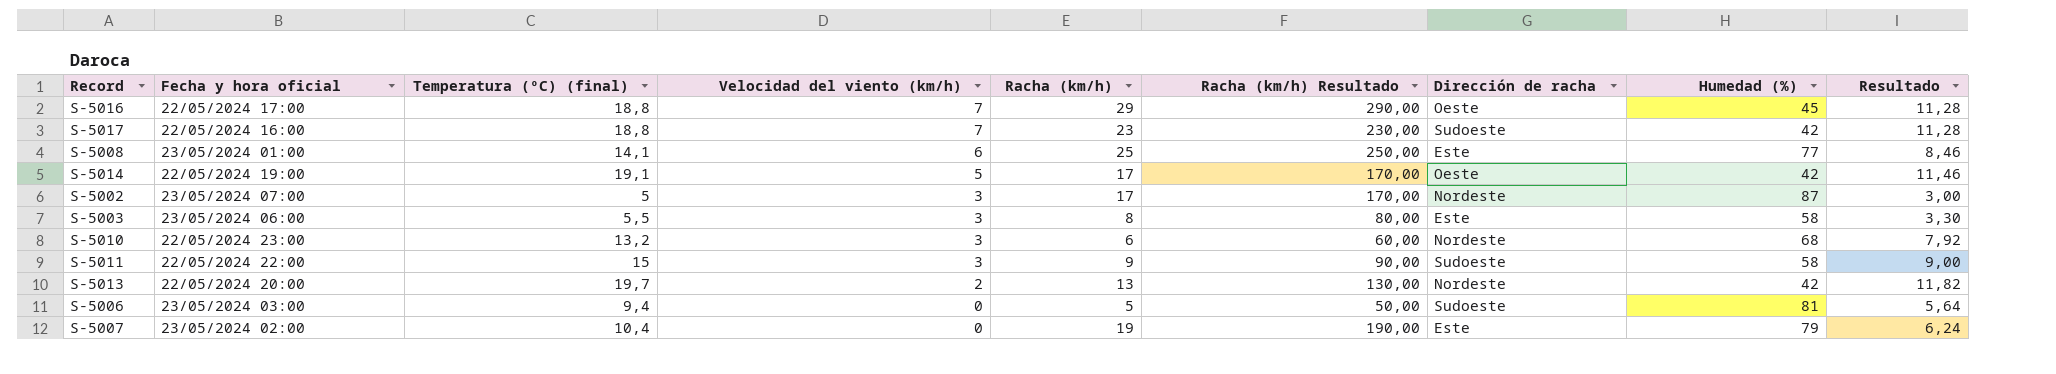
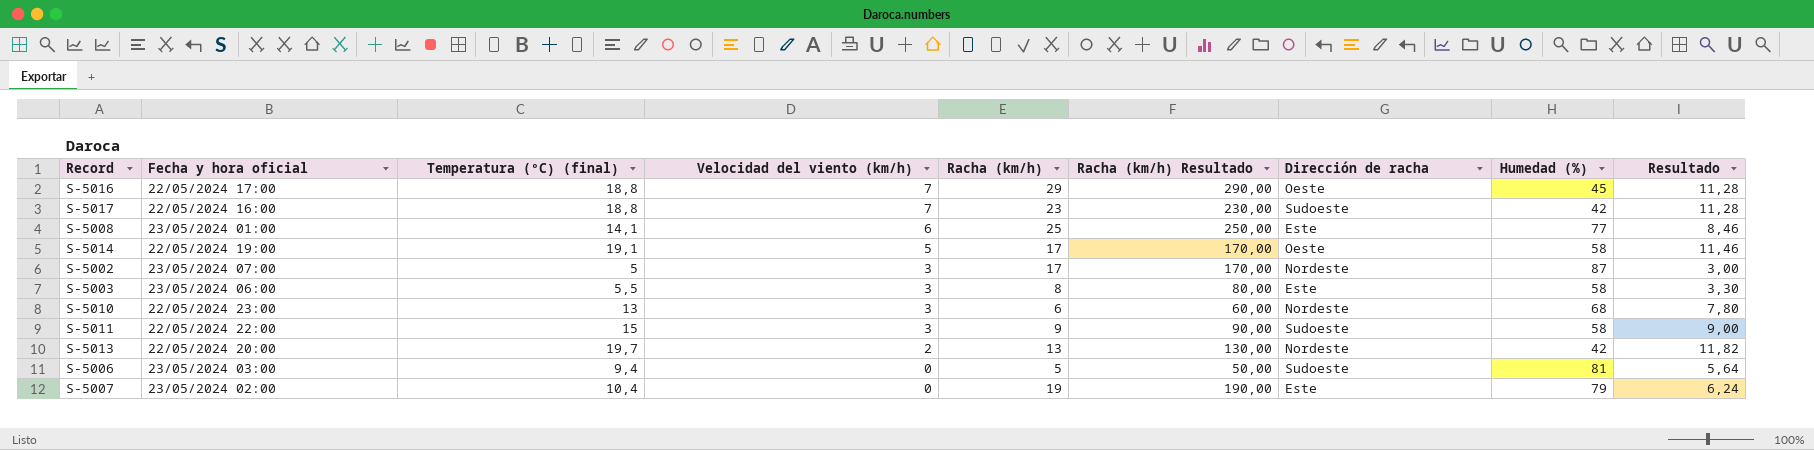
S-5014 | Humedad (%): 42 -> 58
S-5010 | Temperatura (ºC) (final): 13,2 -> 13
S-5010 | Resultado: 7,92 -> 7,80

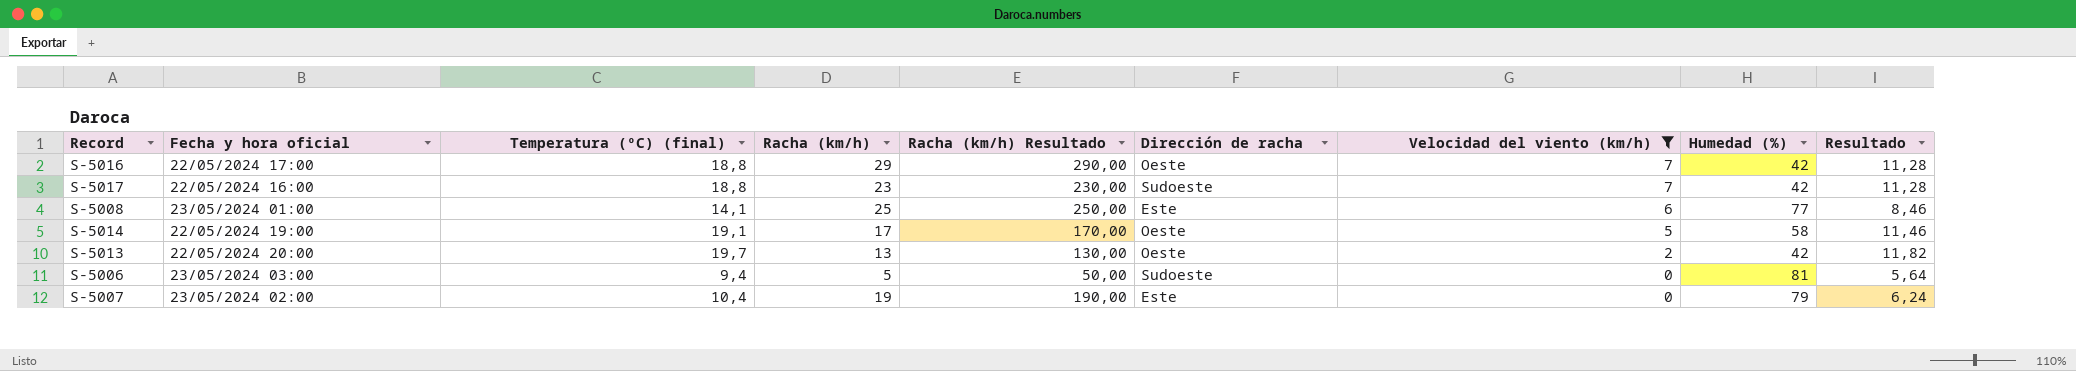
filter: none -> Velocidad del viento (km/h) != 3
column Velocidad del viento (km/h) | position: 4 -> 7
S-5016 | Humedad (%): 45 -> 42
S-5013 | Dirección de racha: Nordeste -> Oeste

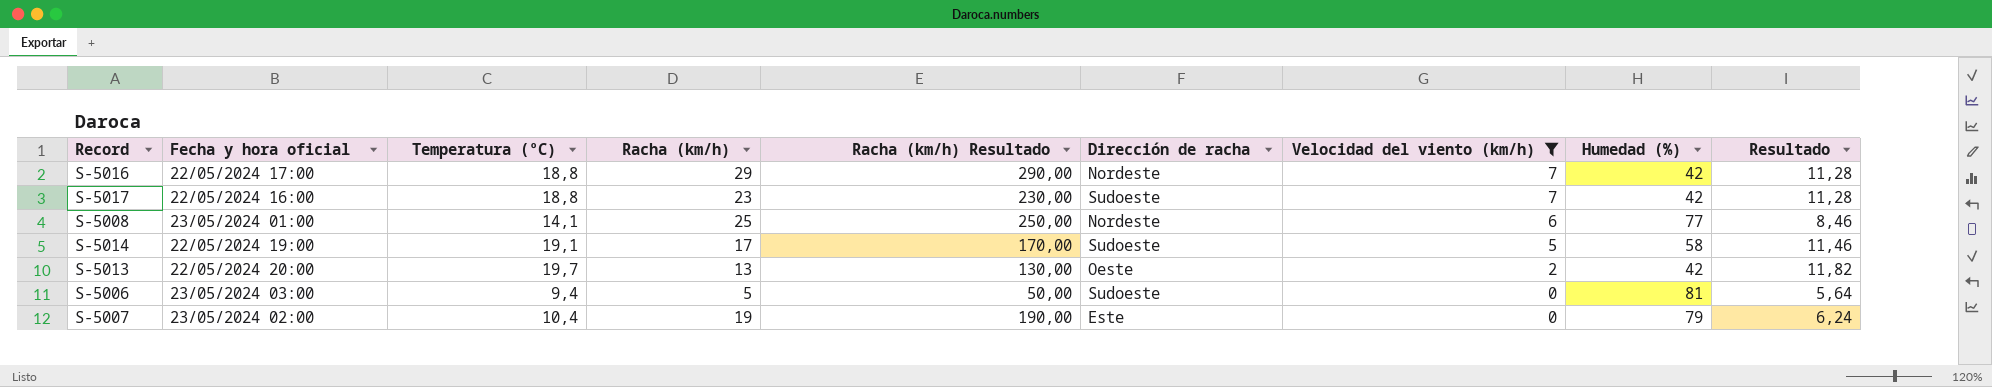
column name: Temperatura (ºC) (final) -> Temperatura (ºC)
S-5016 | Dirección de racha: Oeste -> Nordeste
S-5008 | Dirección de racha: Este -> Nordeste
S-5014 | Dirección de racha: Oeste -> Sudoeste

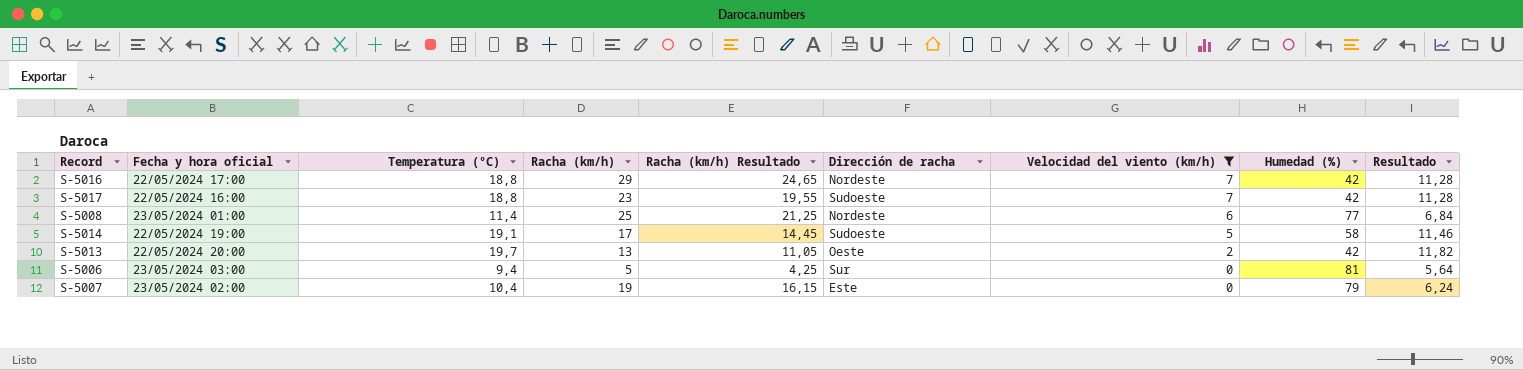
column Racha (km/h) Resultado | formula: [Racha (km/h)] * 10 -> [Racha (km/h)] * 0,85
S-5008 | Temperatura (ºC): 14,1 -> 11,4
S-5008 | Resultado: 8,46 -> 6,84
S-5006 | Dirección de racha: Sudoeste -> Sur

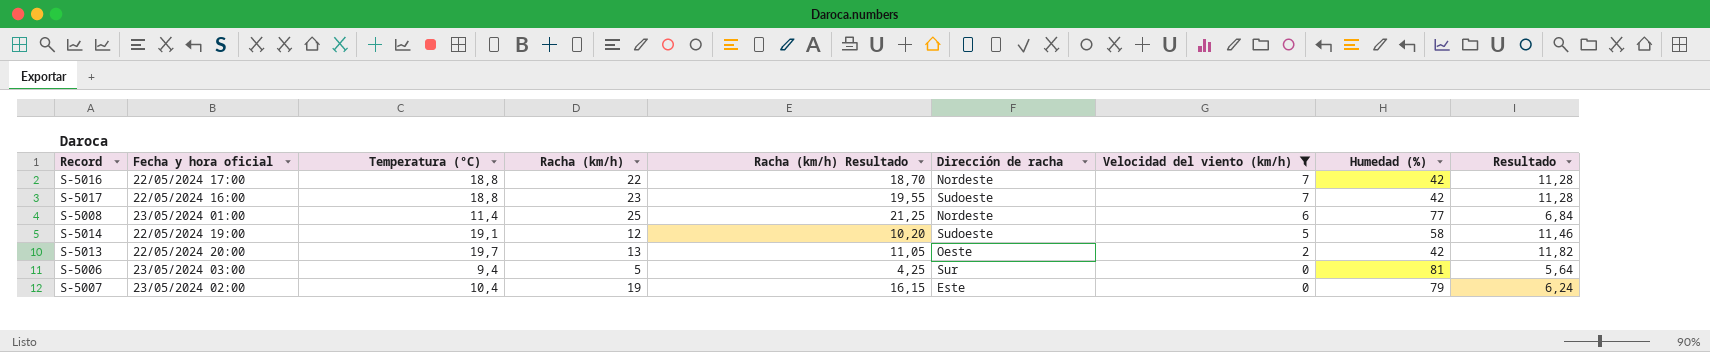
S-5016 | Racha (km/h): 29 -> 22
S-5016 | Racha (km/h) Resultado: 24,65 -> 18,70
S-5014 | Racha (km/h): 17 -> 12
S-5014 | Racha (km/h) Resultado: 14,45 -> 10,20

